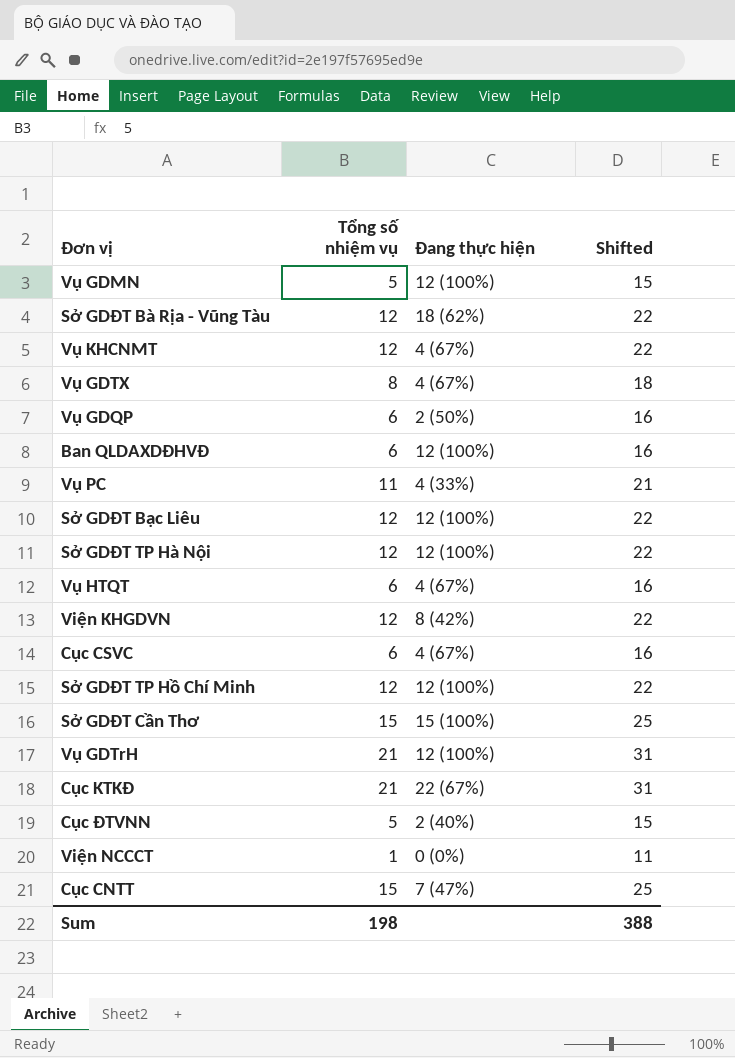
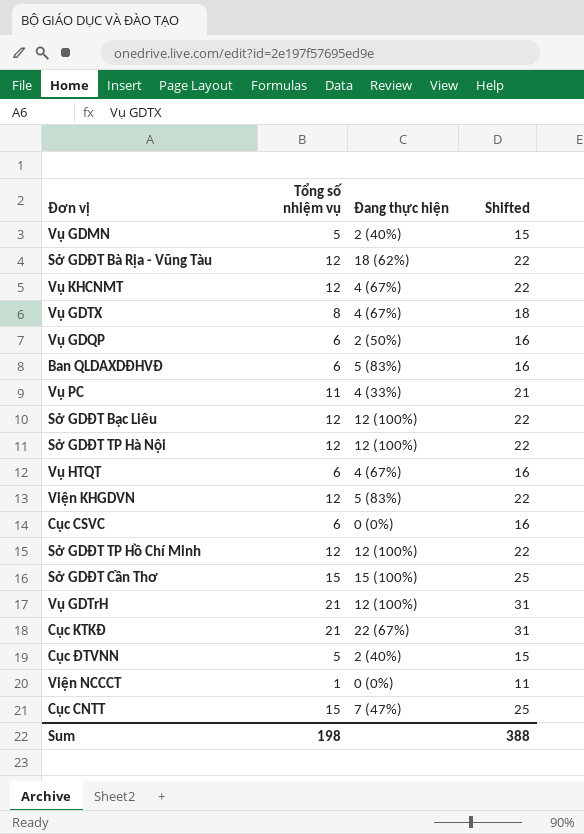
Vụ GDMN | Đang thực hiện: 12 (100%) -> 2 (40%)
Ban QLDAXDĐHVĐ | Đang thực hiện: 12 (100%) -> 5 (83%)
Viện KHGDVN | Đang thực hiện: 8 (42%) -> 5 (83%)
Cục CSVC | Đang thực hiện: 4 (67%) -> 0 (0%)

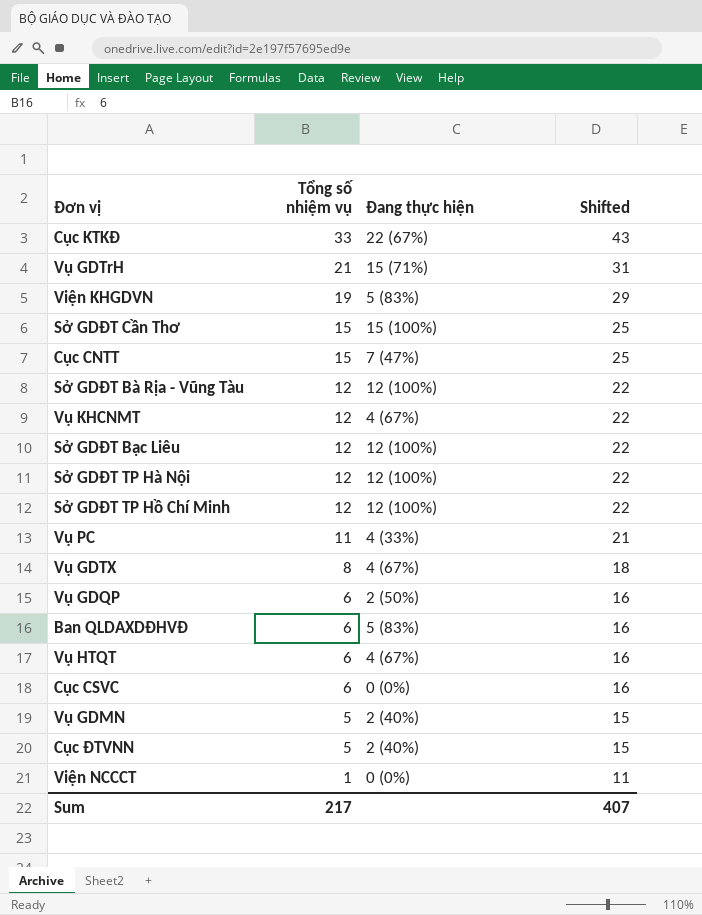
row order: none -> Tổng số nhiệm vụ descending
Cục KTKĐ | Tổng số nhiệm vụ: 21 -> 33
Cục KTKĐ | Shifted: 31 -> 43
Vụ GDTrH | Đang thực hiện: 12 (100%) -> 15 (71%)
Viện KHGDVN | Tổng số nhiệm vụ: 12 -> 19
Viện KHGDVN | Shifted: 22 -> 29
Sở GDĐT Bà Rịa - Vũng Tàu | Đang thực hiện: 18 (62%) -> 12 (100%)
Sum | Tổng số nhiệm vụ: 198 -> 217
Sum | Shifted: 388 -> 407

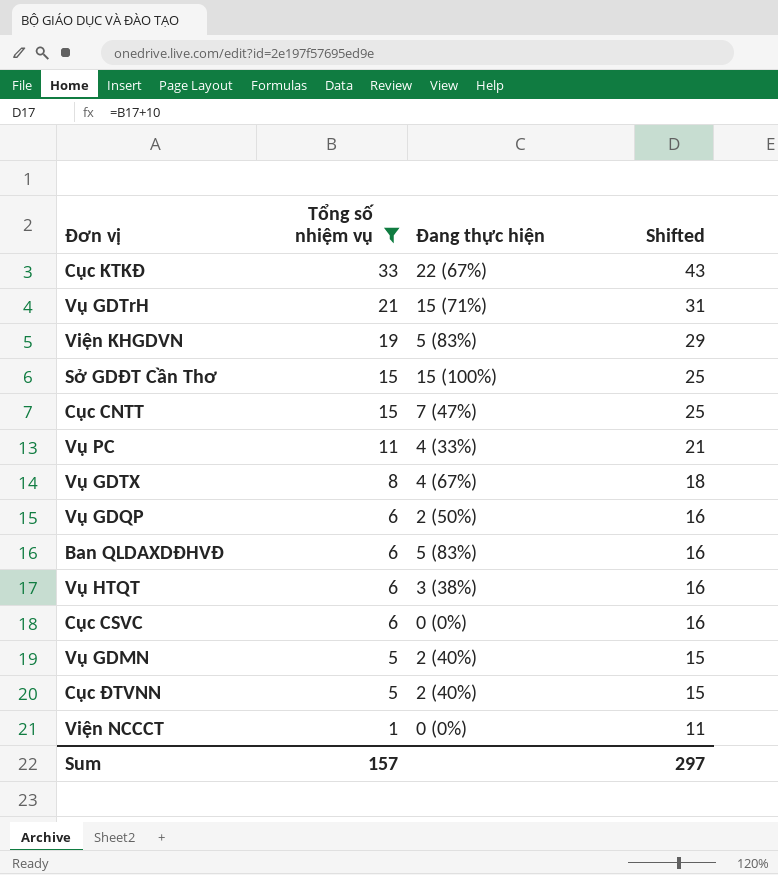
filter: none -> Tổng số nhiệm vụ != 12
Vụ HTQT | Đang thực hiện: 4 (67%) -> 3 (38%)
Sum | Tổng số nhiệm vụ: 217 -> 157
Sum | Shifted: 407 -> 297

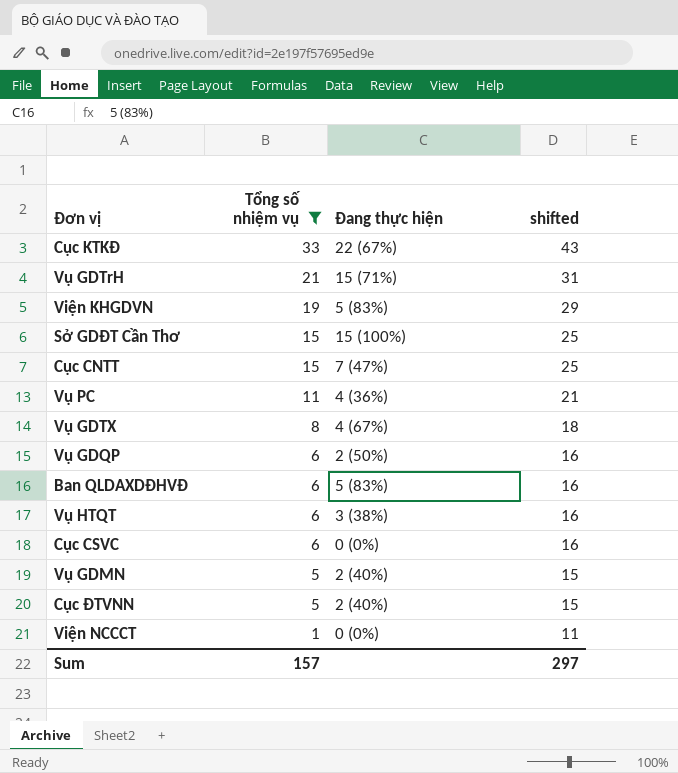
column name: Shifted -> shifted
Vụ PC | Đang thực hiện: 4 (33%) -> 4 (36%)

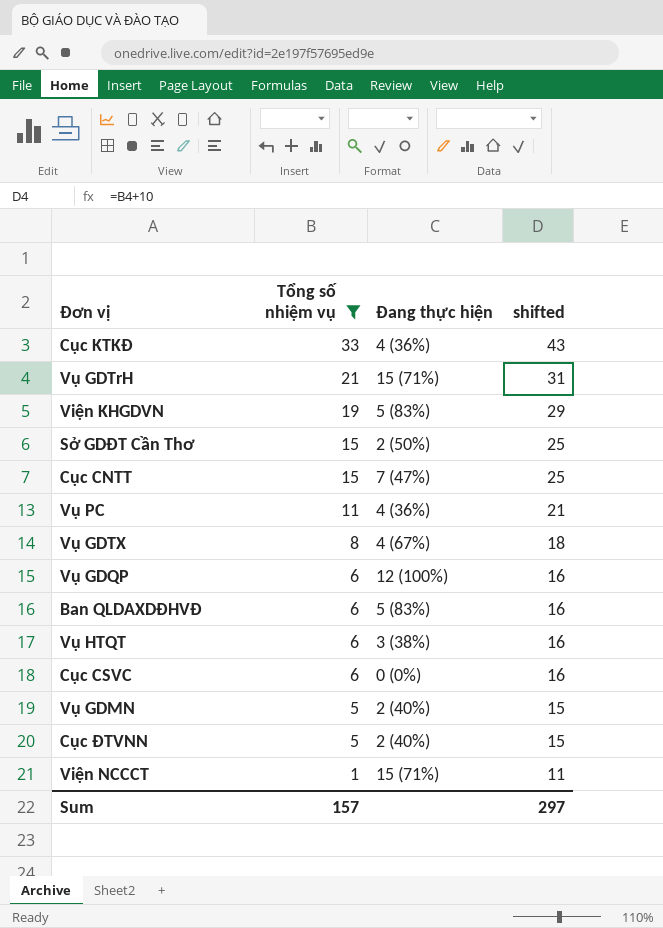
Cục KTKĐ | Đang thực hiện: 22 (67%) -> 4 (36%)
Sở GDĐT Cần Thơ | Đang thực hiện: 15 (100%) -> 2 (50%)
Vụ GDQP | Đang thực hiện: 2 (50%) -> 12 (100%)
Viện NCCCT | Đang thực hiện: 0 (0%) -> 15 (71%)

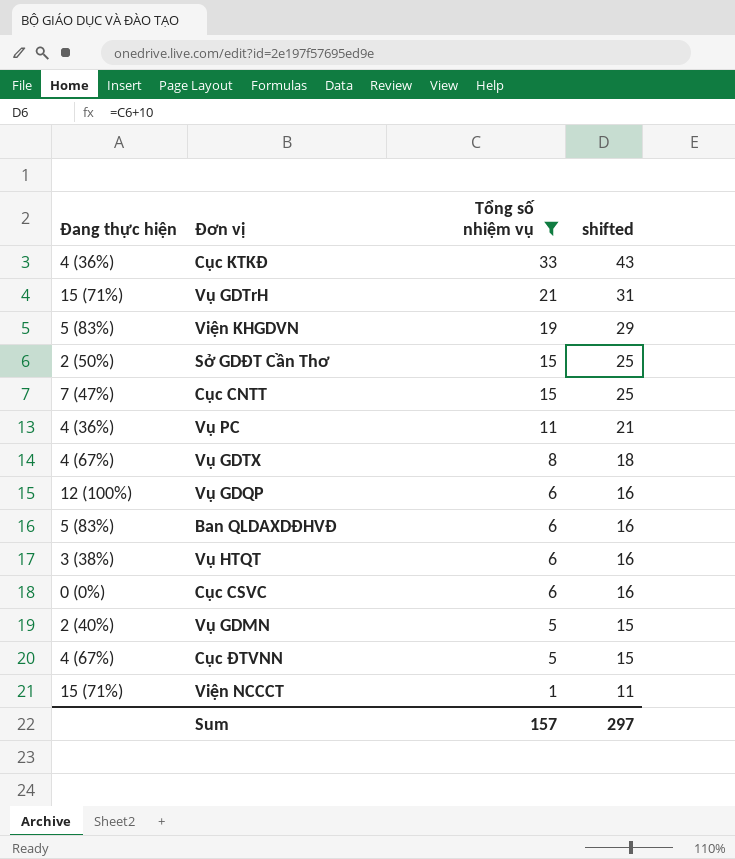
column Đang thực hiện | position: 3 -> 1
Cục ĐTVNN | Đang thực hiện: 2 (40%) -> 4 (67%)

